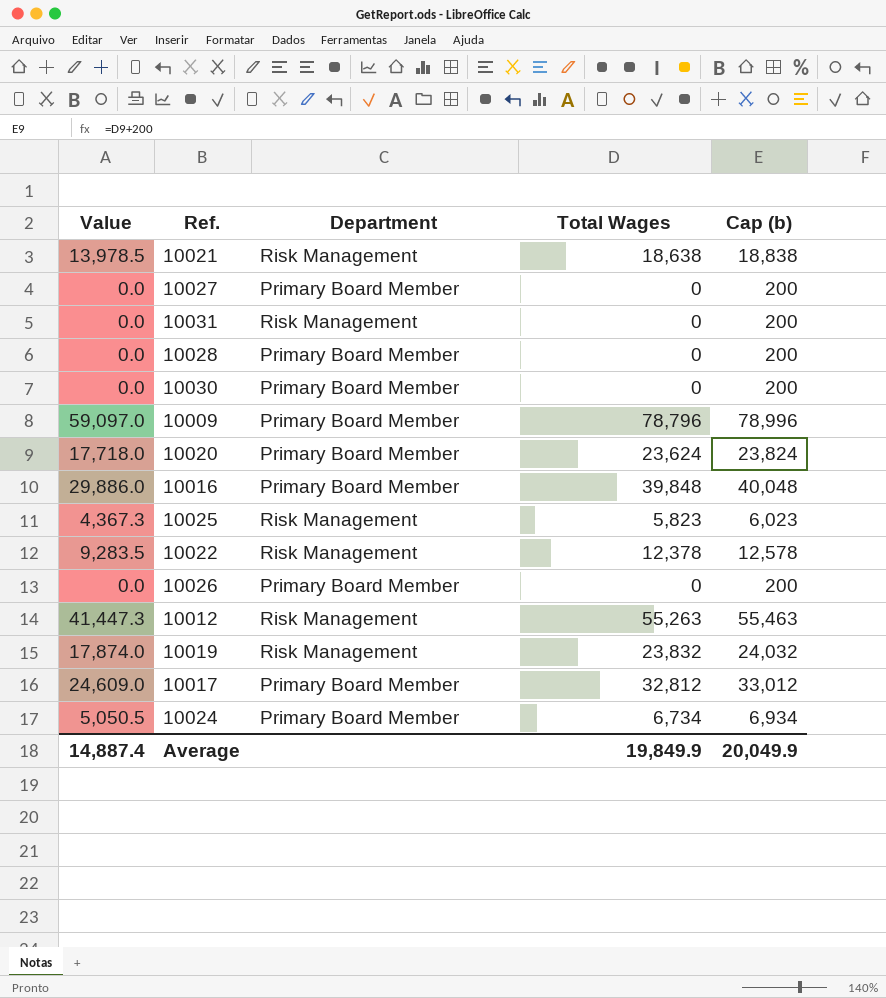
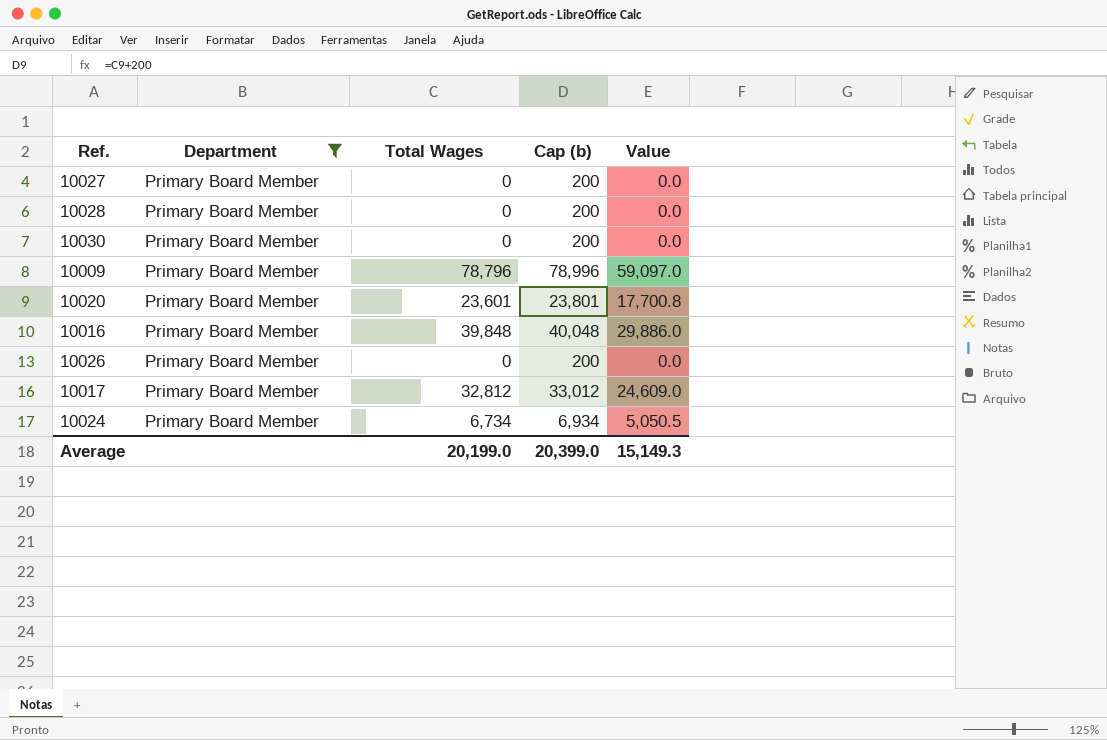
filter: none -> Department = Primary Board Member
column Value | position: 1 -> 5
10020 | Total Wages: 23,624 -> 23,601
10020 | Cap (b): 23,824 -> 23,801
10020 | Value: 17,718.0 -> 17,700.8
Average | Total Wages: 19,849.9 -> 20,199.0
Average | Cap (b): 20,049.9 -> 20,399.0
Average | Value: 14,887.4 -> 15,149.3

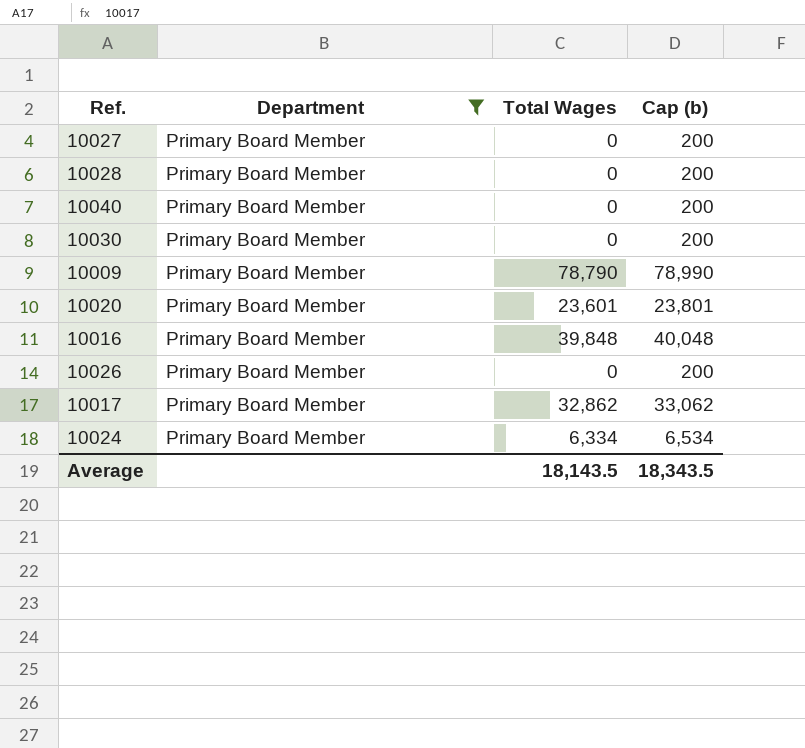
column Value | formula: [Total Wages] * 0.75 -> none
row 10040: none -> Primary Board Member | 0 | 200
10009 | Total Wages: 78,796 -> 78,790
10009 | Cap (b): 78,996 -> 78,990
10017 | Total Wages: 32,812 -> 32,862
10017 | Cap (b): 33,012 -> 33,062
10024 | Total Wages: 6,734 -> 6,334
10024 | Cap (b): 6,934 -> 6,534
Average | Total Wages: 20,199.0 -> 18,143.5
Average | Cap (b): 20,399.0 -> 18,343.5

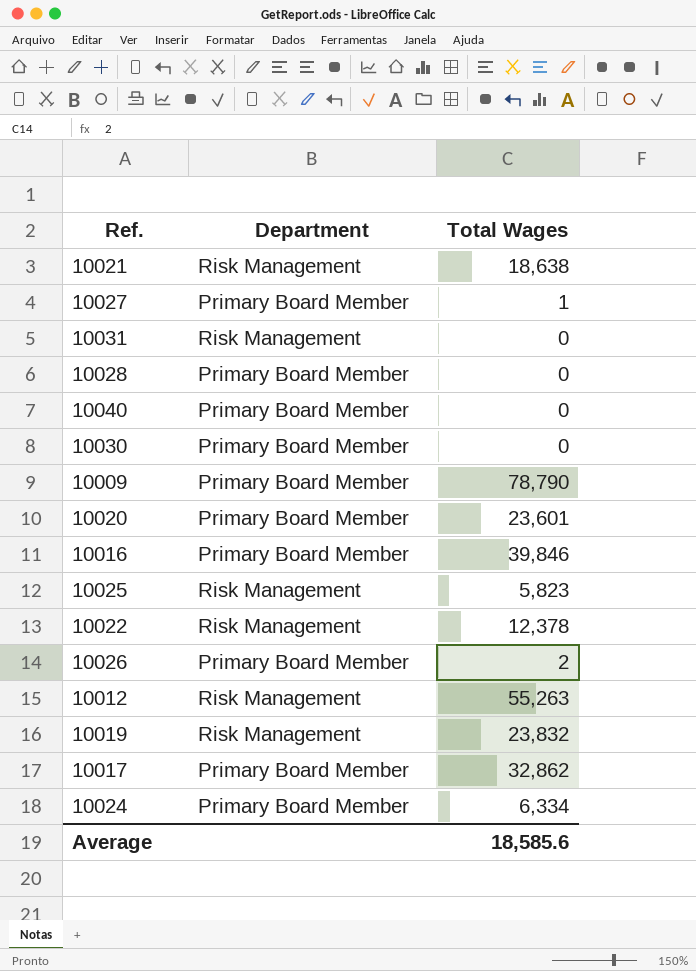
filter: Department = Primary Board Member -> none
column Cap (b) | formula: [Total Wages] + 200 -> none
10027 | Total Wages: 0 -> 1
10016 | Total Wages: 39,848 -> 39,846
10026 | Total Wages: 0 -> 2
Average | Total Wages: 18,143.5 -> 18,585.6

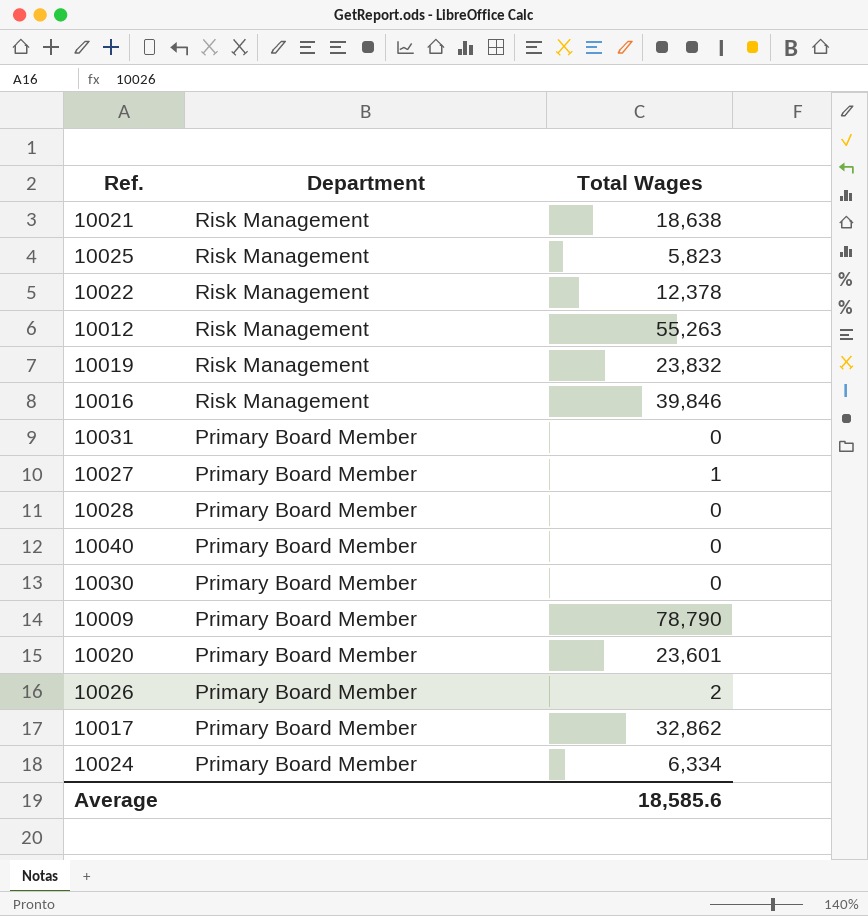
row order: none -> Department descending
10016 | Department: Primary Board Member -> Risk Management
10031 | Department: Risk Management -> Primary Board Member

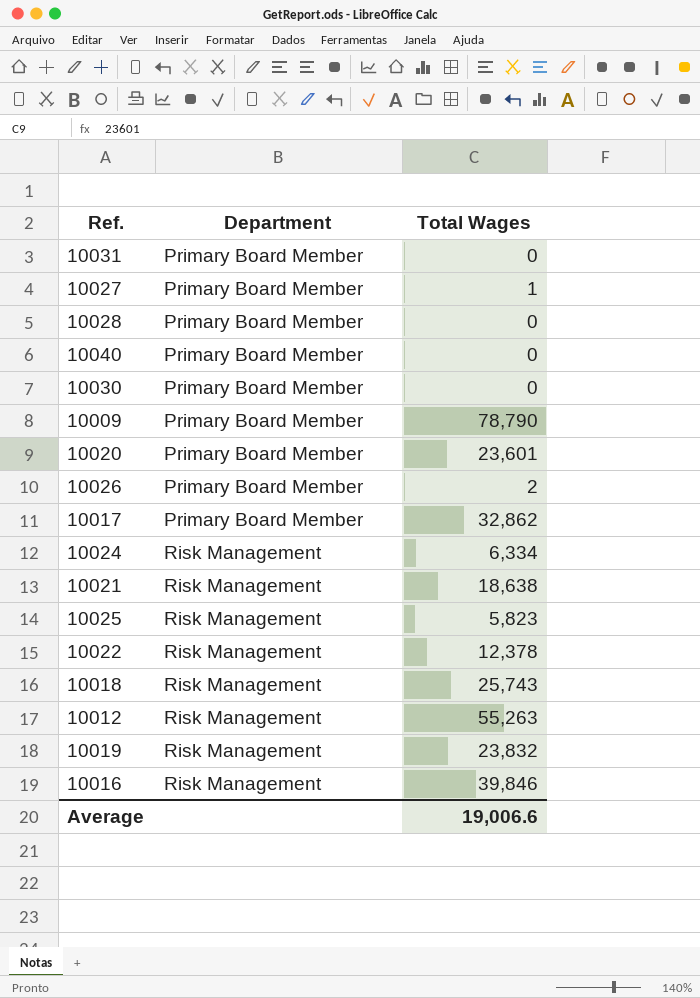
row order: Department descending -> Department ascending
10024 | Department: Primary Board Member -> Risk Management
row 10018: none -> Risk Management | 25,743
Average | Total Wages: 18,585.6 -> 19,006.6

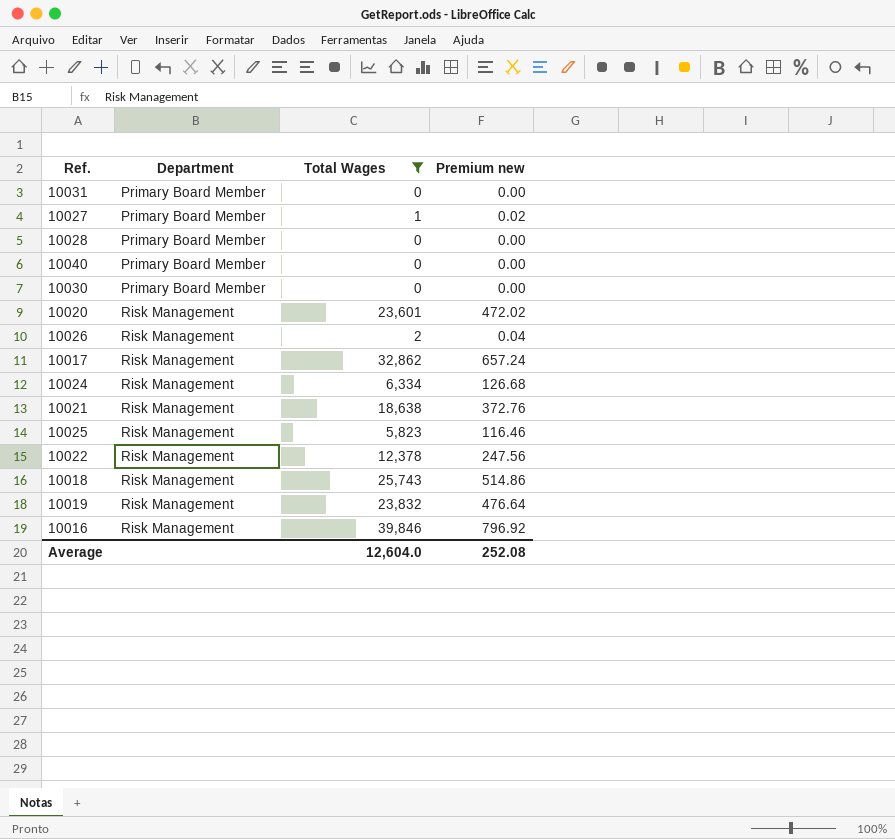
filter: none -> Total Wages <= 39,846
column Premium new | formula: none -> [Total Wages] * 0.02
10020 | Department: Primary Board Member -> Risk Management
10026 | Department: Primary Board Member -> Risk Management
10017 | Department: Primary Board Member -> Risk Management
Average | Total Wages: 19,006.6 -> 12,604.0

